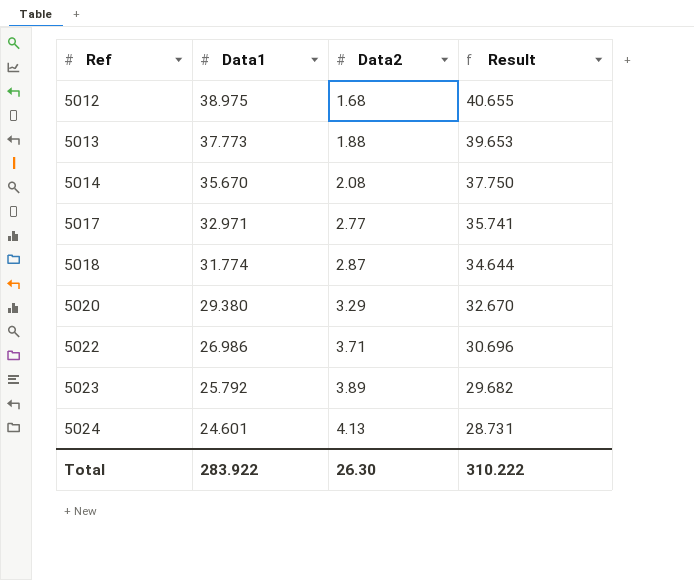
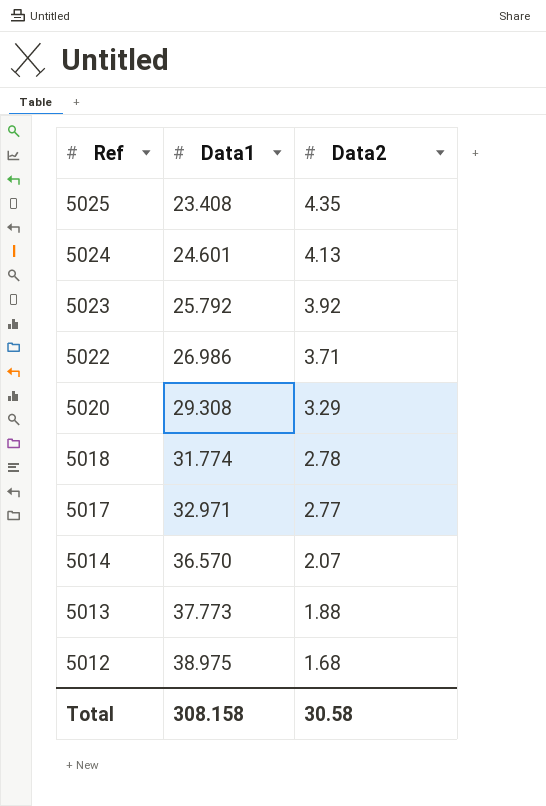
row order: Ref ascending -> Ref descending
column Result | formula: [Data1] + [Data2] -> none
row 5025: none -> 23.408 | 4.35
5023 | Data2: 3.89 -> 3.92
5020 | Data1: 29.380 -> 29.308
5018 | Data2: 2.87 -> 2.78
5014 | Data1: 35.670 -> 36.570
5014 | Data2: 2.08 -> 2.07
Total | Data1: 283.922 -> 308.158
Total | Data2: 26.30 -> 30.58

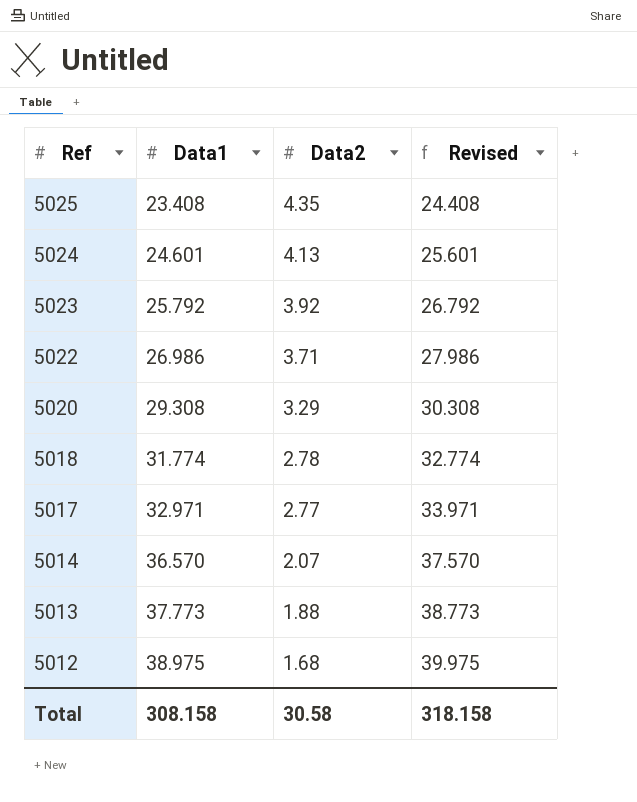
column Revised | formula: none -> [Data1] + 1

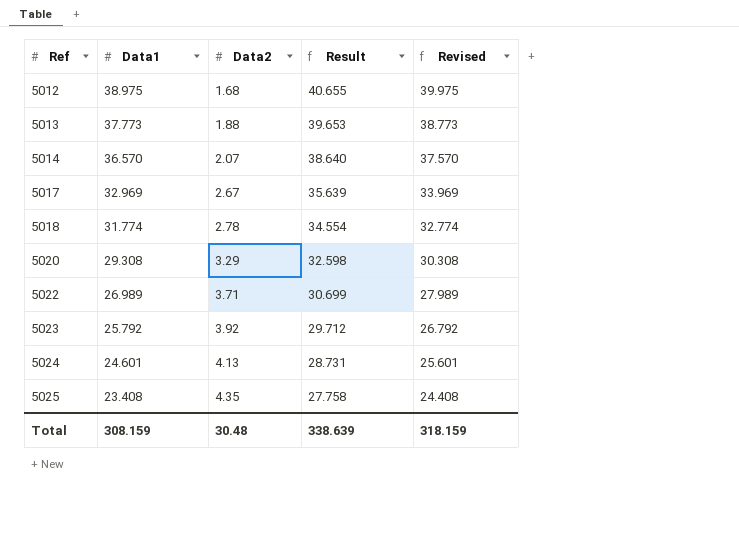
row order: Ref descending -> Ref ascending
column Result | formula: none -> [Data1] + [Data2]
5017 | Data1: 32.971 -> 32.969
5017 | Data2: 2.77 -> 2.67
5017 | Revised: 33.971 -> 33.969
5022 | Data1: 26.986 -> 26.989
5022 | Revised: 27.986 -> 27.989
Total | Data1: 308.158 -> 308.159
Total | Data2: 30.58 -> 30.48
Total | Revised: 318.158 -> 318.159

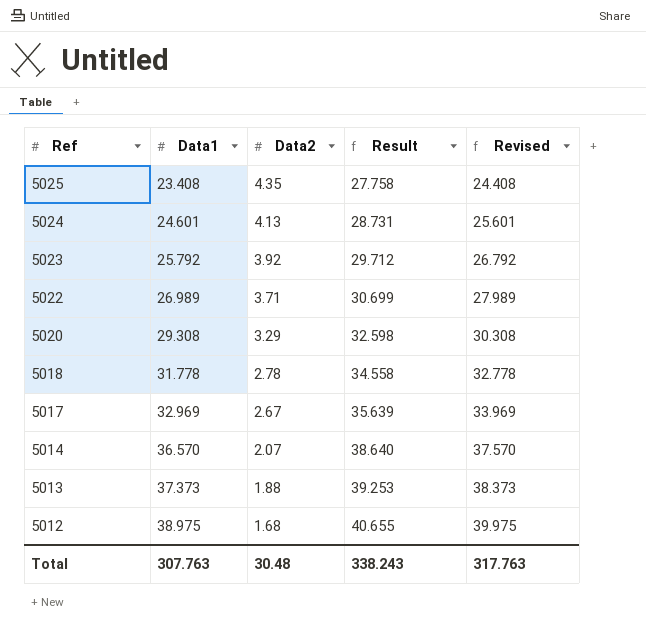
row order: Ref ascending -> Ref descending
5018 | Data1: 31.774 -> 31.778
5018 | Result: 34.554 -> 34.558
5018 | Revised: 32.774 -> 32.778
5013 | Data1: 37.773 -> 37.373
5013 | Result: 39.653 -> 39.253
5013 | Revised: 38.773 -> 38.373
Total | Data1: 308.159 -> 307.763
Total | Result: 338.639 -> 338.243
Total | Revised: 318.159 -> 317.763

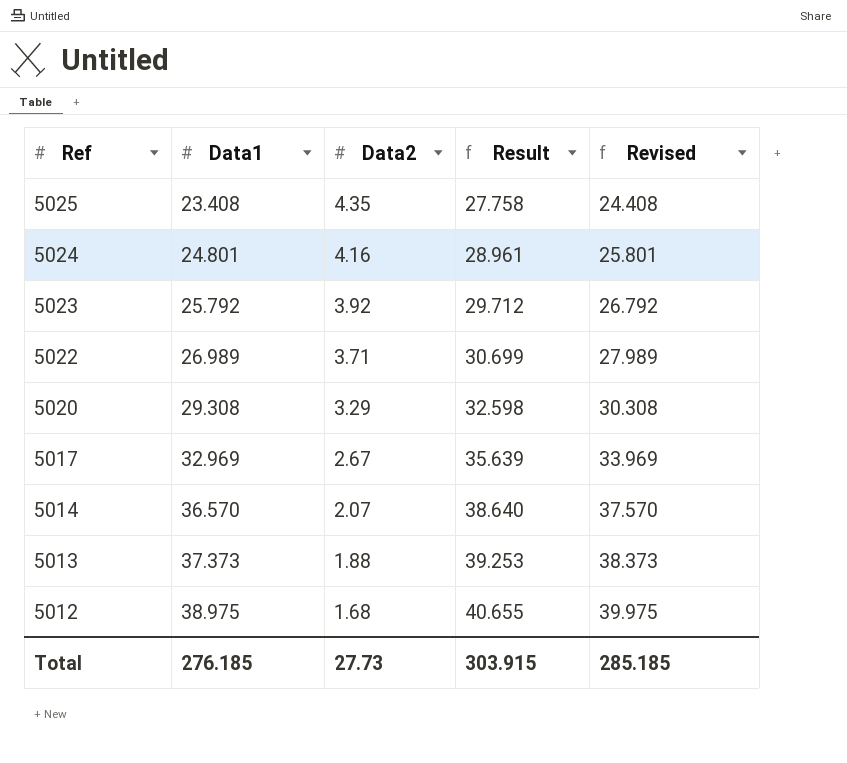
row 5018: 31.778 | 2.78 | 34.558 | 32.778 -> none
5024 | Data1: 24.601 -> 24.801
5024 | Data2: 4.13 -> 4.16
5024 | Result: 28.731 -> 28.961
5024 | Revised: 25.601 -> 25.801
Total | Data1: 307.763 -> 276.185
Total | Data2: 30.48 -> 27.73
Total | Result: 338.243 -> 303.915
Total | Revised: 317.763 -> 285.185

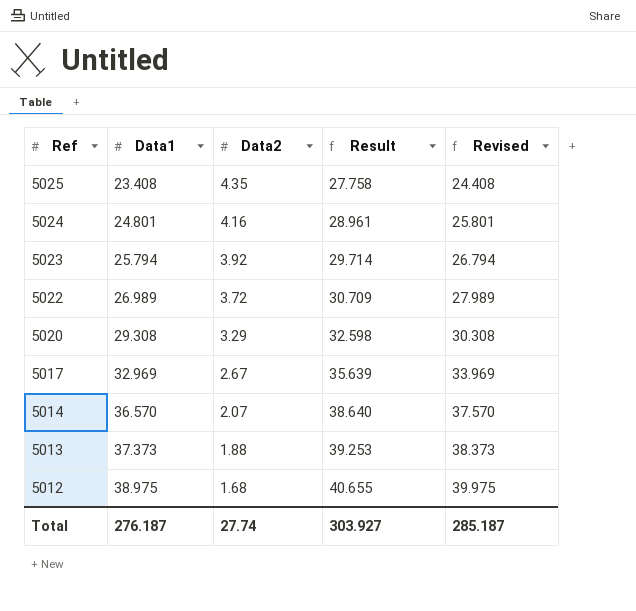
5023 | Data1: 25.792 -> 25.794
5023 | Result: 29.712 -> 29.714
5023 | Revised: 26.792 -> 26.794
5022 | Data2: 3.71 -> 3.72
5022 | Result: 30.699 -> 30.709
Total | Data1: 276.185 -> 276.187
Total | Data2: 27.73 -> 27.74
Total | Result: 303.915 -> 303.927
Total | Revised: 285.185 -> 285.187

